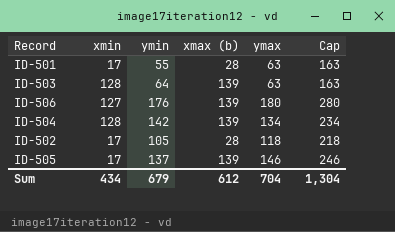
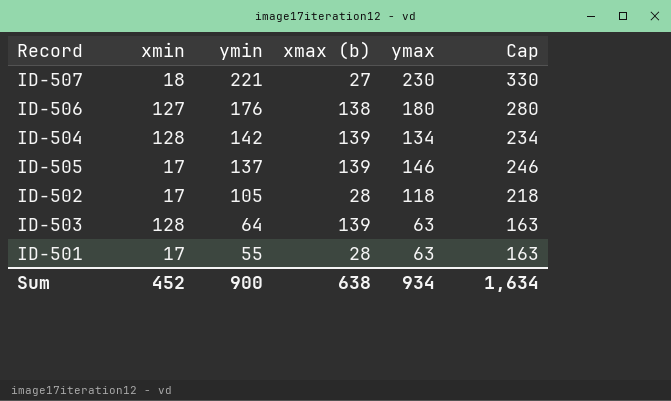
row order: none -> ymin descending
row ID-507: none -> 18 | 221 | 27 | 230 | 330
ID-506 | xmax (b): 139 -> 138
Sum | xmin: 434 -> 452
Sum | ymin: 679 -> 900
Sum | xmax (b): 612 -> 638
Sum | ymax: 704 -> 934
Sum | Cap: 1,304 -> 1,634

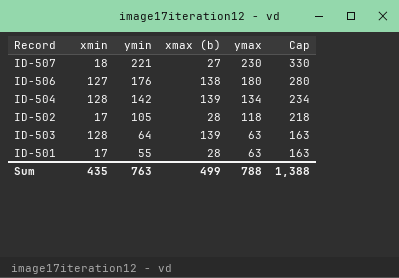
row ID-505: 17 | 137 | 139 | 146 | 246 -> none
Sum | xmin: 452 -> 435
Sum | ymin: 900 -> 763
Sum | xmax (b): 638 -> 499
Sum | ymax: 934 -> 788
Sum | Cap: 1,634 -> 1,388

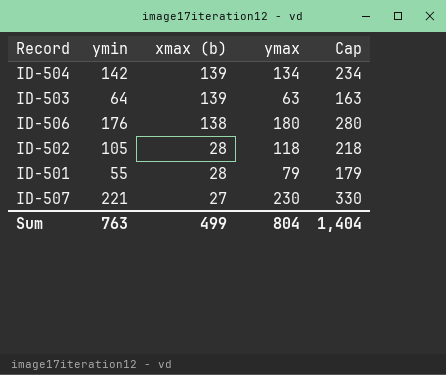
row order: ymin descending -> xmax (b) descending
column xmin | position: 2 -> none
ID-501 | ymax: 63 -> 79
ID-501 | Cap: 163 -> 179
Sum | ymax: 788 -> 804
Sum | Cap: 1,388 -> 1,404

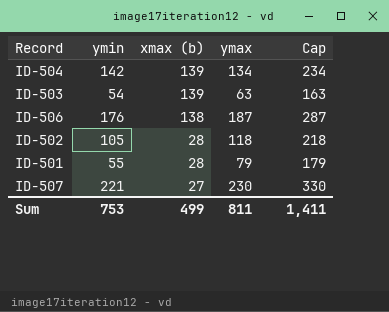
ID-503 | ymin: 64 -> 54
ID-506 | ymax: 180 -> 187
ID-506 | Cap: 280 -> 287
Sum | ymin: 763 -> 753
Sum | ymax: 804 -> 811
Sum | Cap: 1,404 -> 1,411

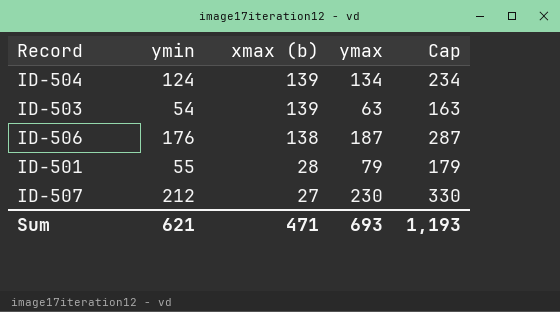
row ID-502: 105 | 28 | 118 | 218 -> none
ID-504 | ymin: 142 -> 124
ID-507 | ymin: 221 -> 212
Sum | ymin: 753 -> 621
Sum | xmax (b): 499 -> 471
Sum | ymax: 811 -> 693
Sum | Cap: 1,411 -> 1,193

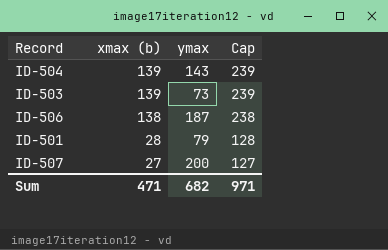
column ymin | position: 2 -> none
column Cap | formula: [ymax] + 100 -> [xmax (b)] + 100
ID-504 | ymax: 134 -> 143
ID-503 | ymax: 63 -> 73
ID-507 | ymax: 230 -> 200
Sum | ymax: 693 -> 682
Sum | Cap: 1,193 -> 971

